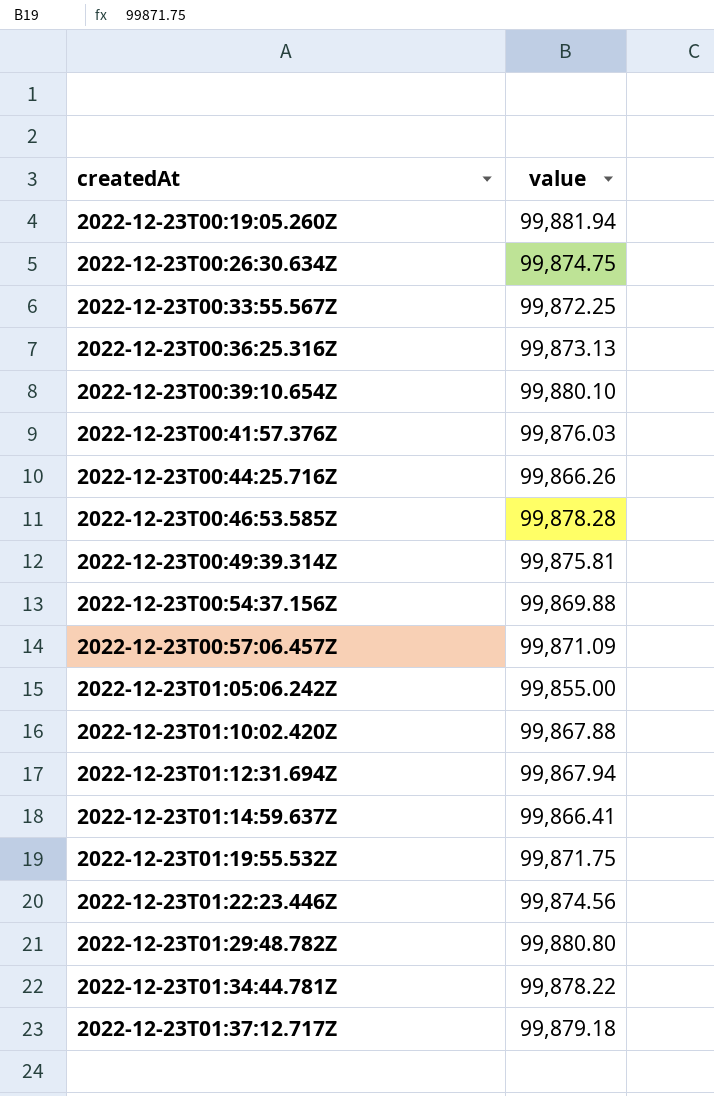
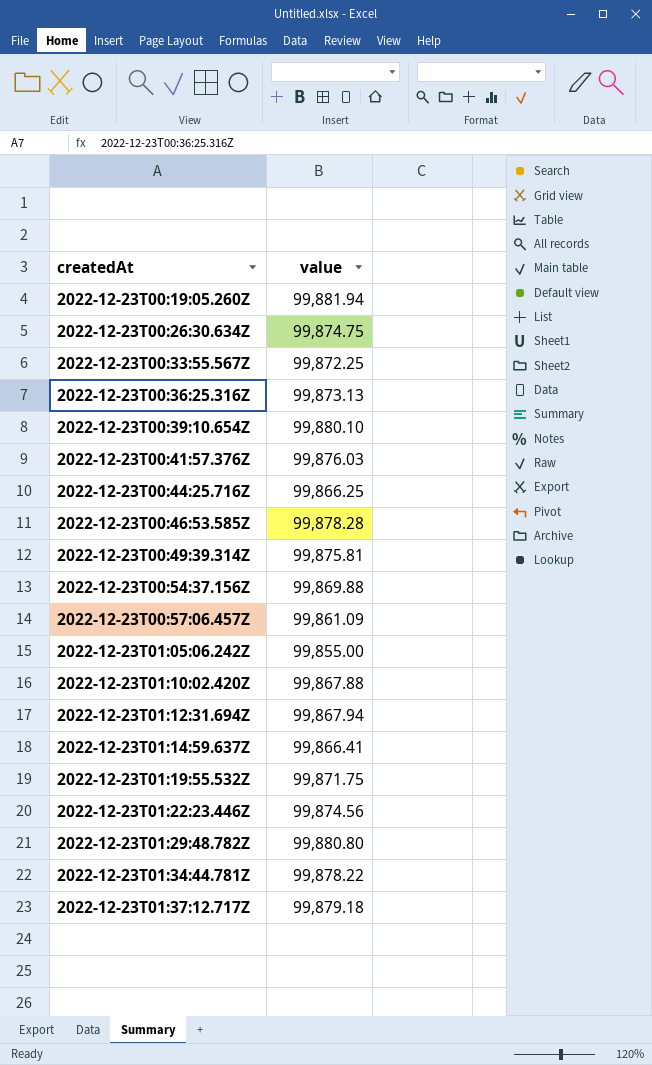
2022-12-23T00:44:25.716Z | value: 99,866.26 -> 99,866.25
2022-12-23T00:57:06.457Z | value: 99,871.09 -> 99,861.09

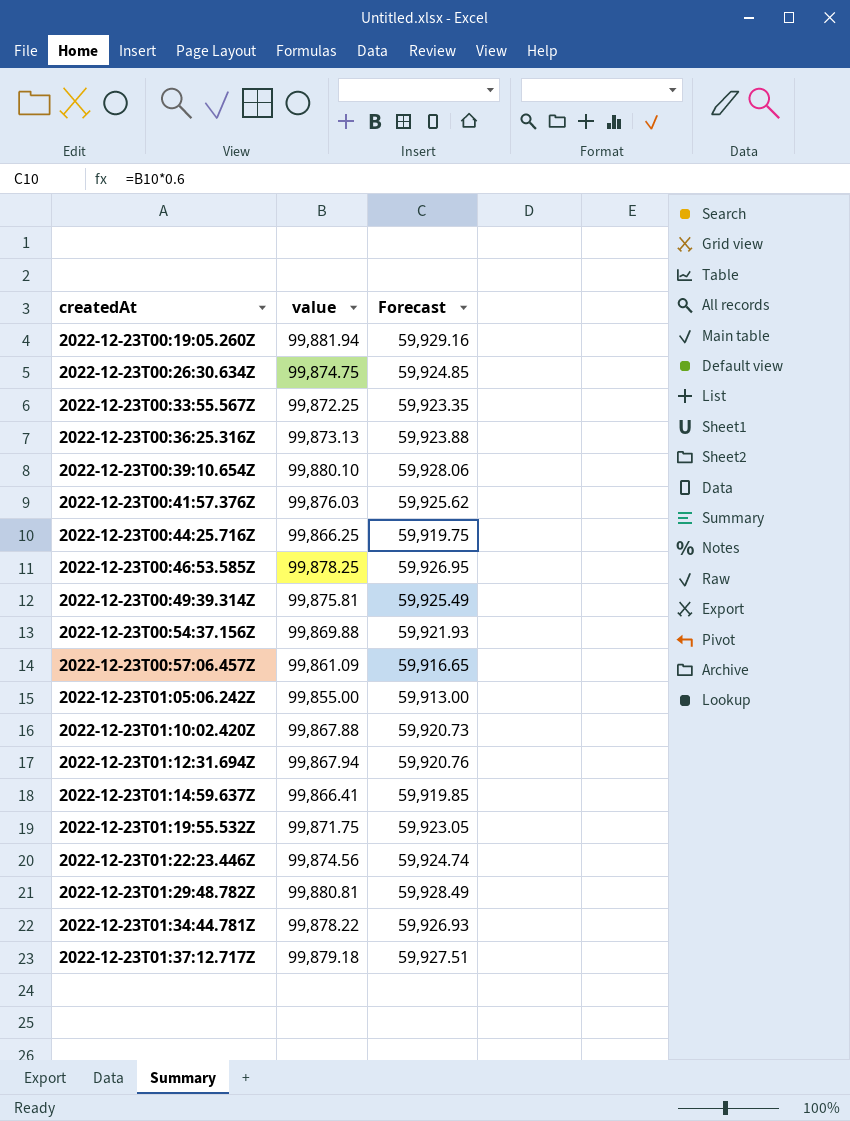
column Forecast | formula: none -> [value] * 0.6
2022-12-23T00:46:53.585Z | value: 99,878.28 -> 99,878.25
2022-12-23T01:29:48.782Z | value: 99,880.80 -> 99,880.81

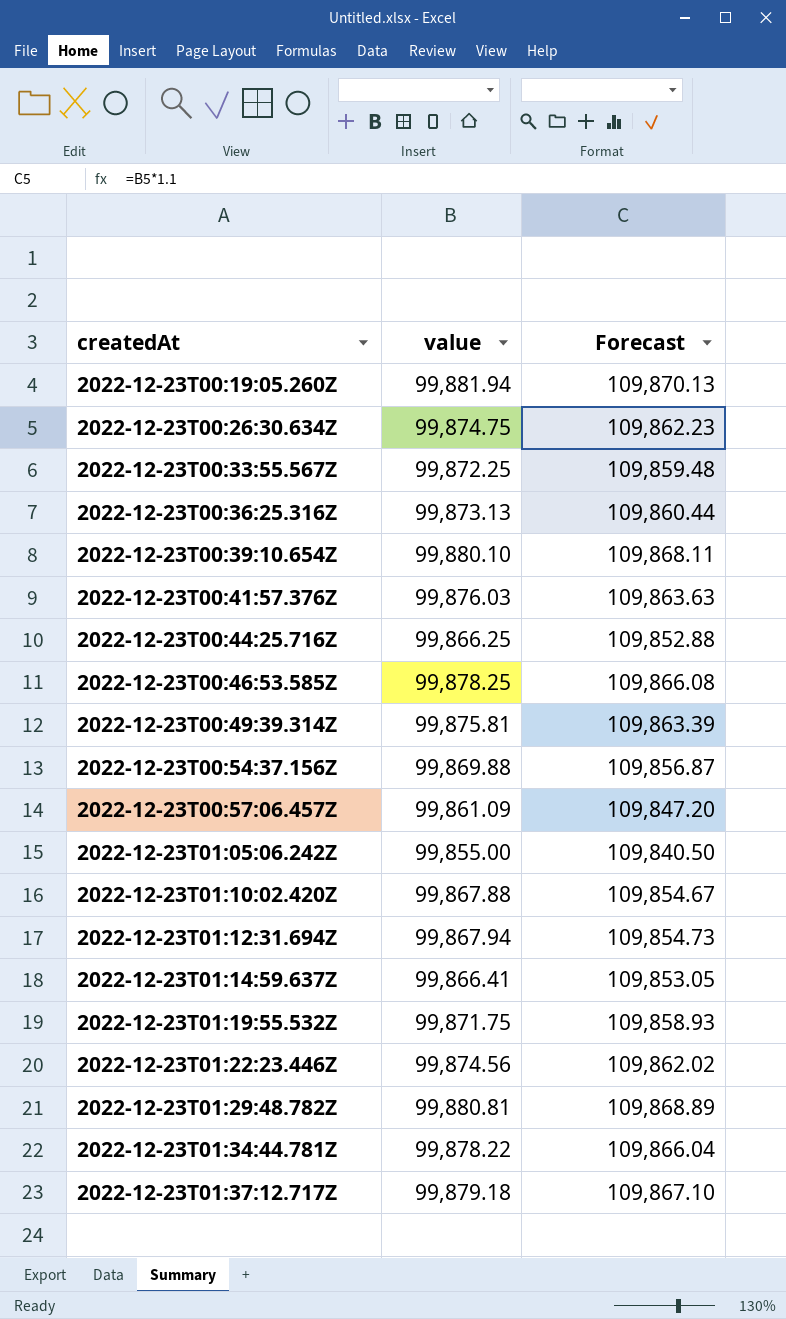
column Forecast | formula: [value] * 0.6 -> [value] * 1.1

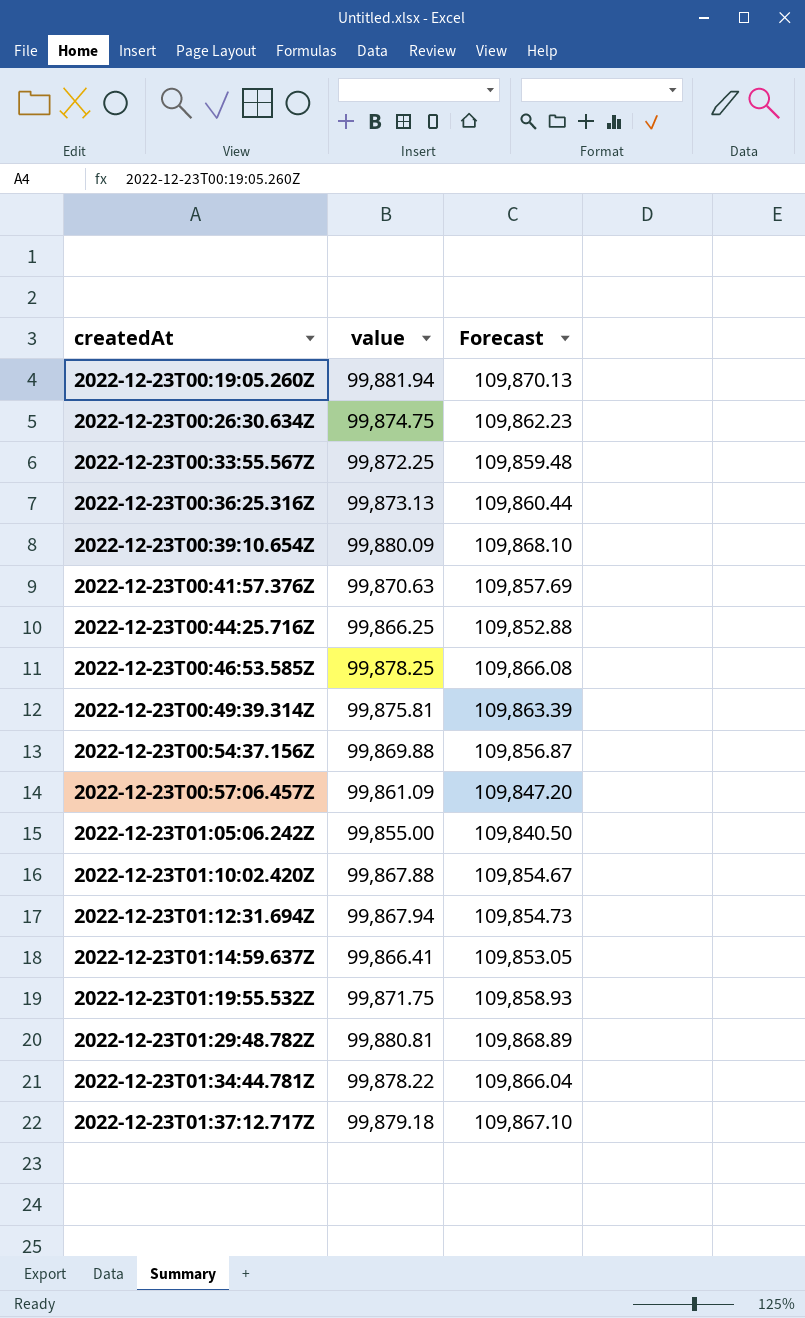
row 2022-12-23T01:22:23.446Z: 99,874.56 | 109,862.02 -> none
2022-12-23T00:39:10.654Z | value: 99,880.10 -> 99,880.09
2022-12-23T00:39:10.654Z | Forecast: 109,868.11 -> 109,868.10
2022-12-23T00:41:57.376Z | value: 99,876.03 -> 99,870.63
2022-12-23T00:41:57.376Z | Forecast: 109,863.63 -> 109,857.69

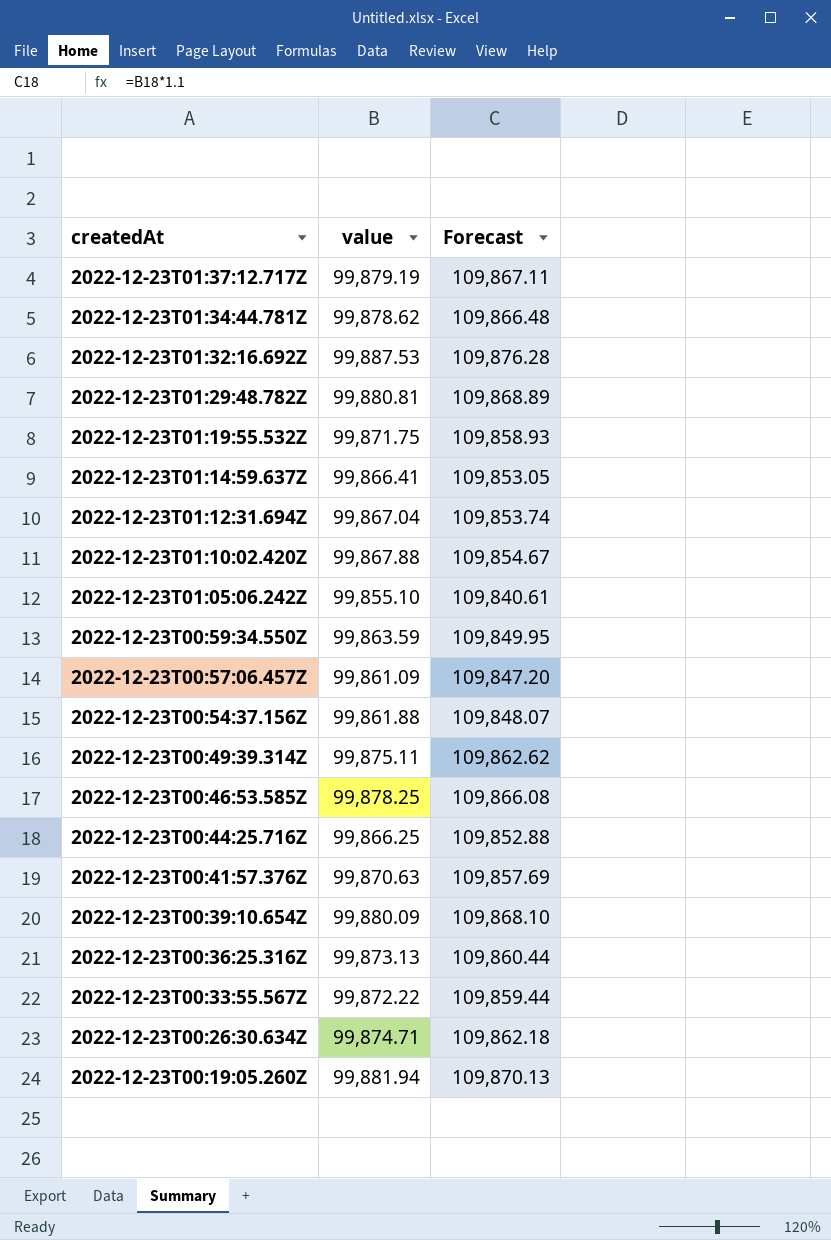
row order: createdAt ascending -> createdAt descending
2022-12-23T01:37:12.717Z | value: 99,879.18 -> 99,879.19
2022-12-23T01:37:12.717Z | Forecast: 109,867.10 -> 109,867.11
2022-12-23T01:34:44.781Z | value: 99,878.22 -> 99,878.62
2022-12-23T01:34:44.781Z | Forecast: 109,866.04 -> 109,866.48
row 2022-12-23T01:32:16.692Z: none -> 99,887.53 | 109,876.28
2022-12-23T01:12:31.694Z | value: 99,867.94 -> 99,867.04
2022-12-23T01:12:31.694Z | Forecast: 109,854.73 -> 109,853.74
2022-12-23T01:05:06.242Z | value: 99,855.00 -> 99,855.10
2022-12-23T01:05:06.242Z | Forecast: 109,840.50 -> 109,840.61
row 2022-12-23T00:59:34.550Z: none -> 99,863.59 | 109,849.95
2022-12-23T00:54:37.156Z | value: 99,869.88 -> 99,861.88
2022-12-23T00:54:37.156Z | Forecast: 109,856.87 -> 109,848.07
2022-12-23T00:49:39.314Z | value: 99,875.81 -> 99,875.11
2022-12-23T00:49:39.314Z | Forecast: 109,863.39 -> 109,862.62
2022-12-23T00:33:55.567Z | value: 99,872.25 -> 99,872.22
2022-12-23T00:33:55.567Z | Forecast: 109,859.48 -> 109,859.44
2022-12-23T00:26:30.634Z | value: 99,874.75 -> 99,874.71
2022-12-23T00:26:30.634Z | Forecast: 109,862.23 -> 109,862.18

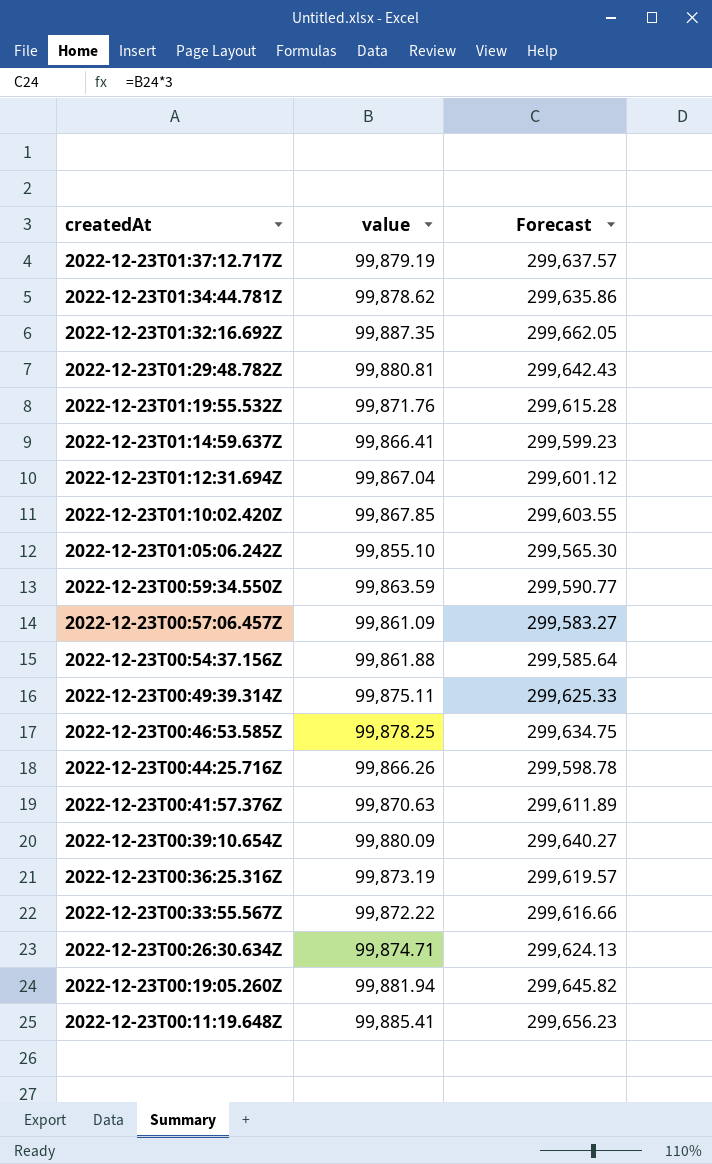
column Forecast | formula: [value] * 1.1 -> [value] * 3
2022-12-23T01:32:16.692Z | value: 99,887.53 -> 99,887.35
2022-12-23T01:19:55.532Z | value: 99,871.75 -> 99,871.76
2022-12-23T01:10:02.420Z | value: 99,867.88 -> 99,867.85
2022-12-23T00:44:25.716Z | value: 99,866.25 -> 99,866.26
2022-12-23T00:36:25.316Z | value: 99,873.13 -> 99,873.19
row 2022-12-23T00:11:19.648Z: none -> 99,885.41 | 299,656.23

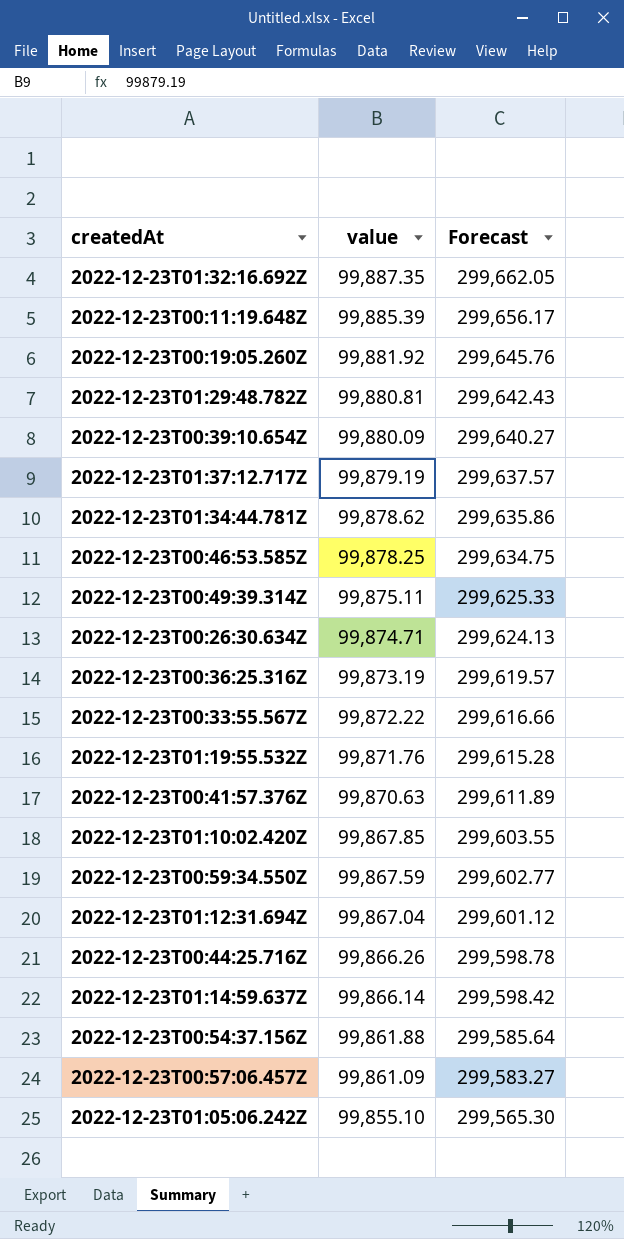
row order: createdAt descending -> value descending
2022-12-23T00:11:19.648Z | value: 99,885.41 -> 99,885.39
2022-12-23T00:11:19.648Z | Forecast: 299,656.23 -> 299,656.17
2022-12-23T00:19:05.260Z | value: 99,881.94 -> 99,881.92
2022-12-23T00:19:05.260Z | Forecast: 299,645.82 -> 299,645.76
2022-12-23T00:59:34.550Z | value: 99,863.59 -> 99,867.59
2022-12-23T00:59:34.550Z | Forecast: 299,590.77 -> 299,602.77
2022-12-23T01:14:59.637Z | value: 99,866.41 -> 99,866.14
2022-12-23T01:14:59.637Z | Forecast: 299,599.23 -> 299,598.42

